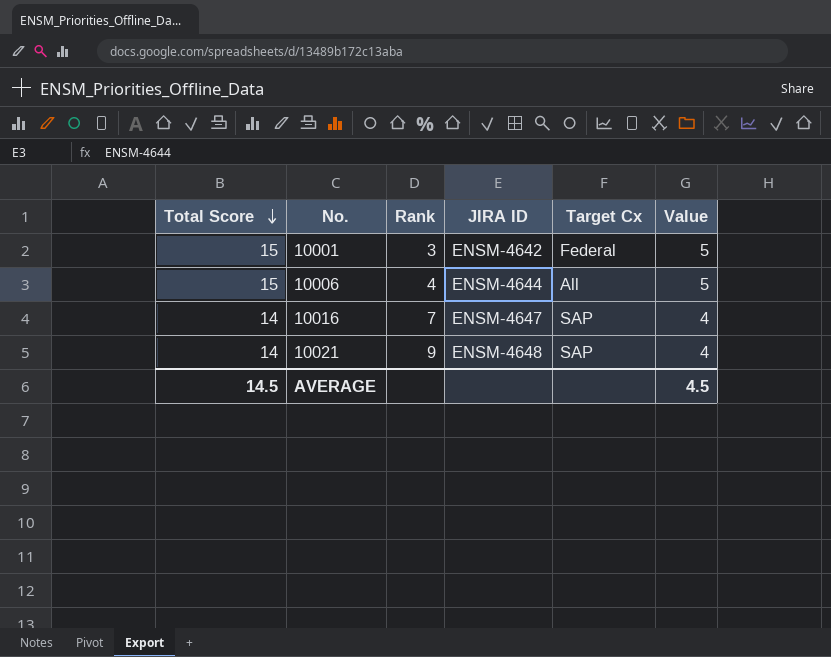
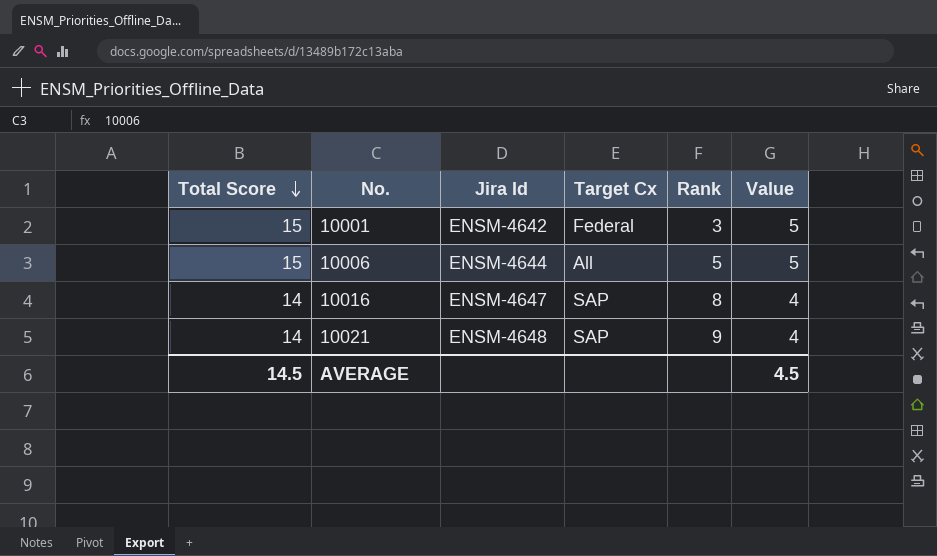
column name: JIRA ID -> Jira Id
column Rank | position: 3 -> 5
10006 | Rank: 4 -> 5
10016 | Rank: 7 -> 8

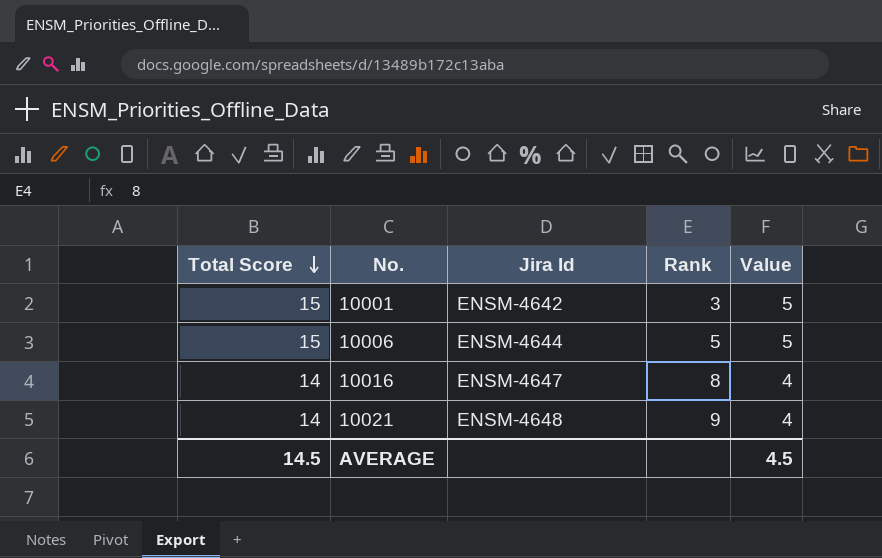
column Target Cx | position: 4 -> none

